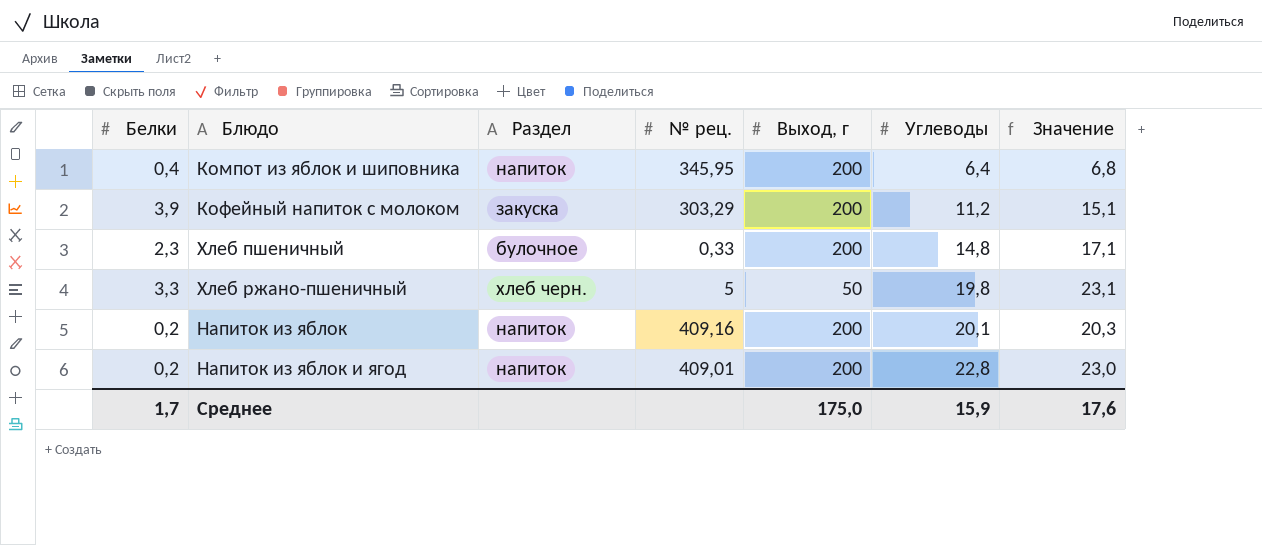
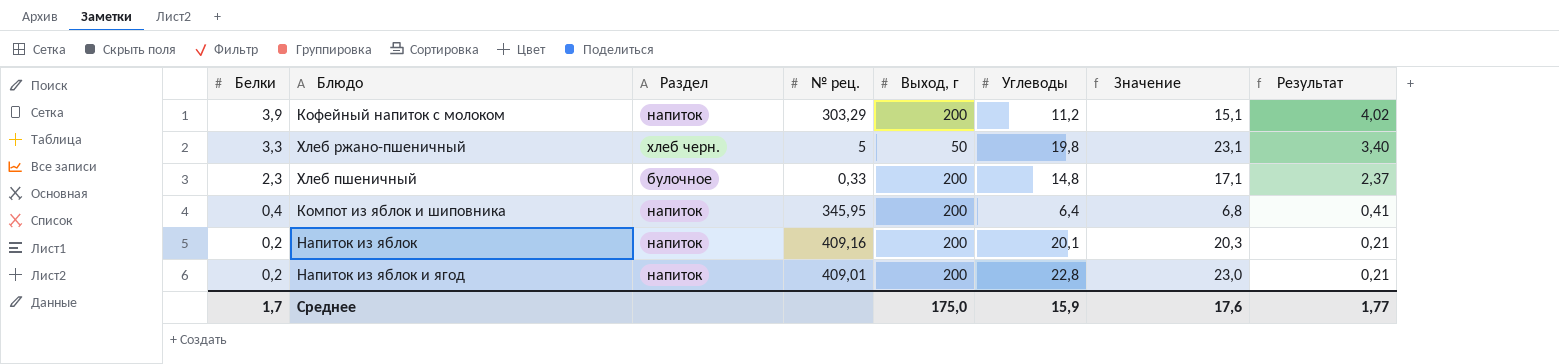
row order: Углеводы ascending -> Белки descending
column Результат | formula: none -> [Белки] * 1,03
Кофейный напиток с молоком | Раздел: закуска -> напиток

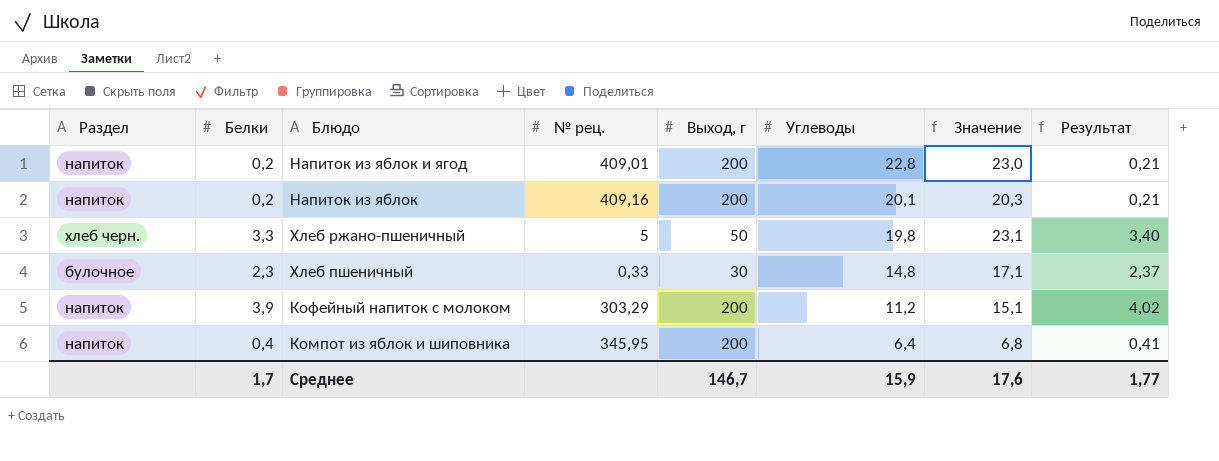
row order: Белки descending -> Углеводы descending
column Раздел | position: 3 -> 1
Хлеб пшеничный | Выход, г: 200 -> 30
Среднее | Выход, г: 175,0 -> 146,7

